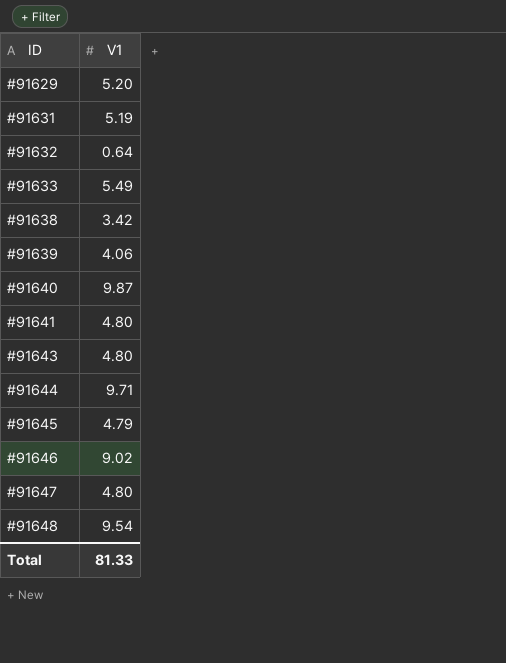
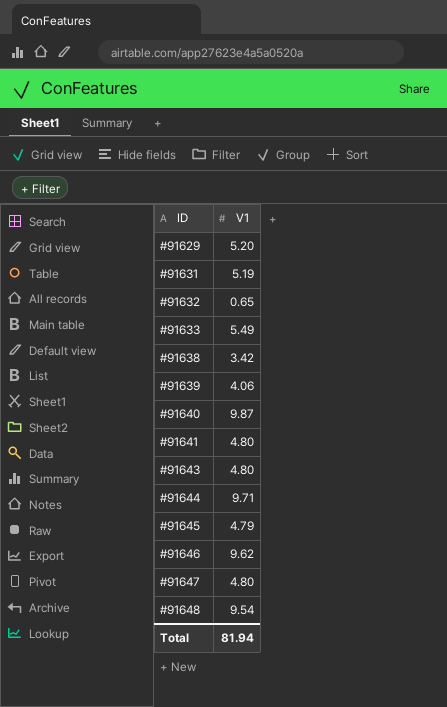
#91632 | V1: 0.64 -> 0.65
#91646 | V1: 9.02 -> 9.62
Total | V1: 81.33 -> 81.94

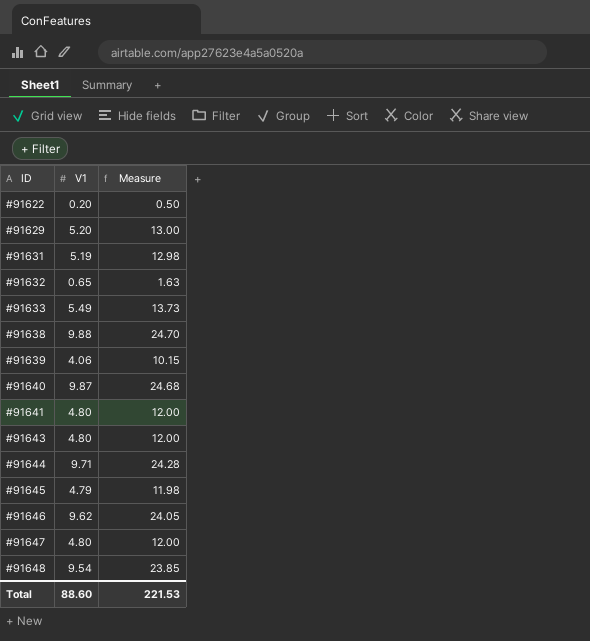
column Measure | formula: none -> [V1] * 2.5
row #91622: none -> 0.20 | 0.50
#91638 | V1: 3.42 -> 9.88
Total | V1: 81.94 -> 88.60

